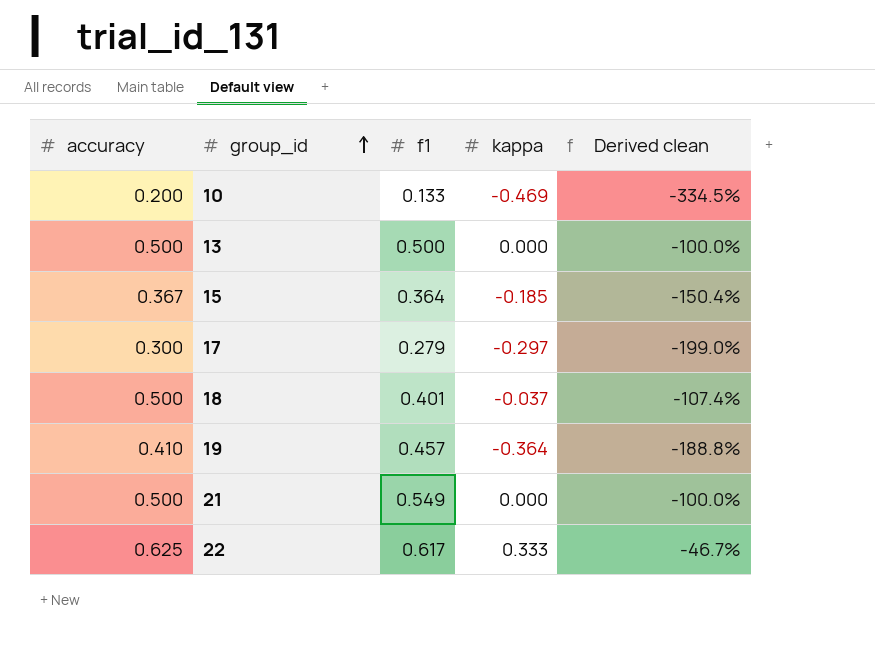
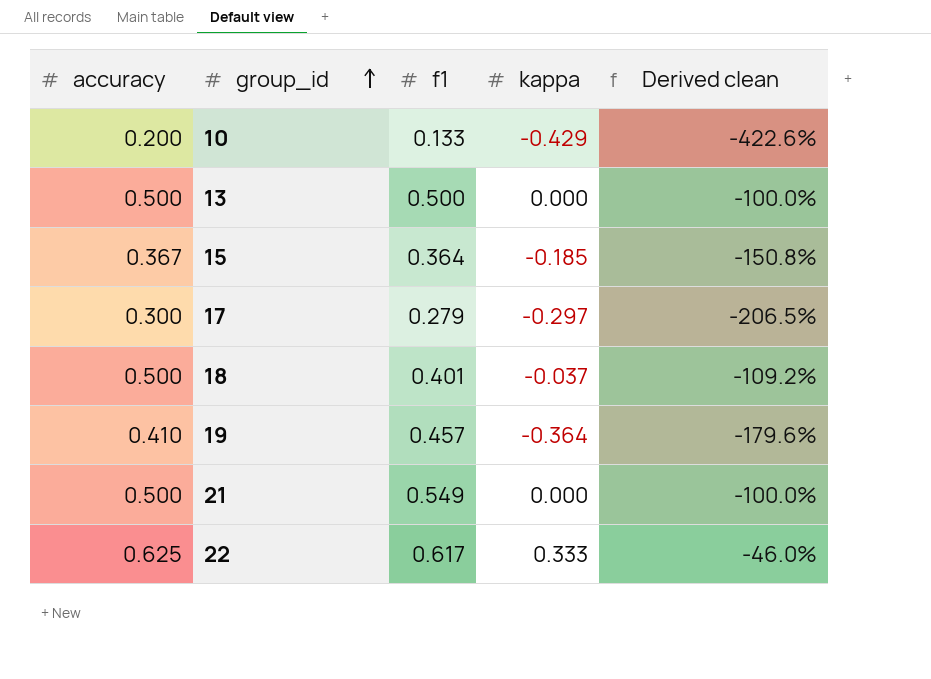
column Derived clean | formula: ([kappa] - [accuracy]) / [accuracy] -> ([kappa] - [f1]) / [f1]
10 | kappa: -0.469 -> -0.429

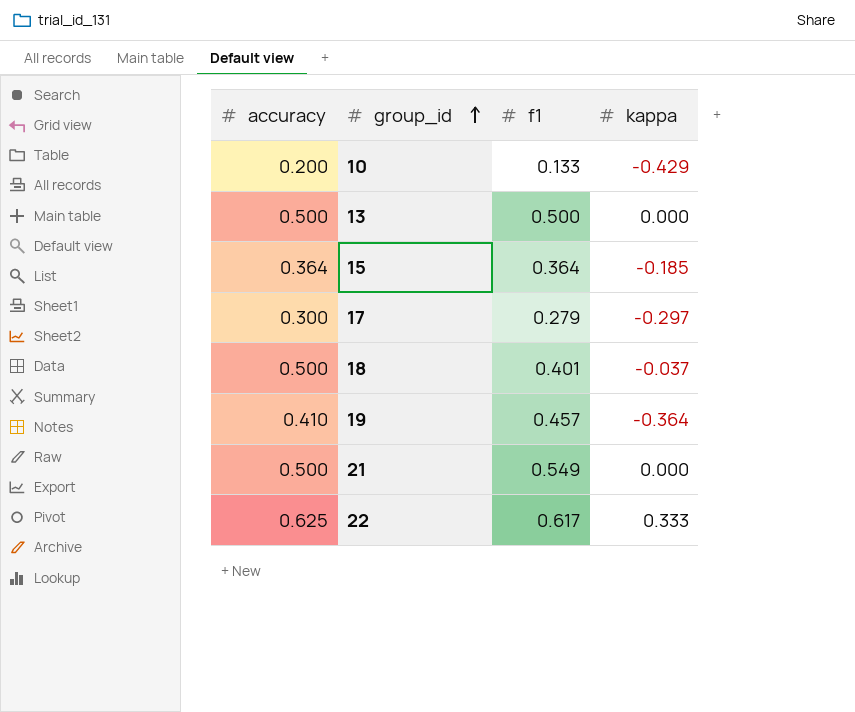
column Derived clean | formula: ([kappa] - [f1]) / [f1] -> none
15 | accuracy: 0.367 -> 0.364

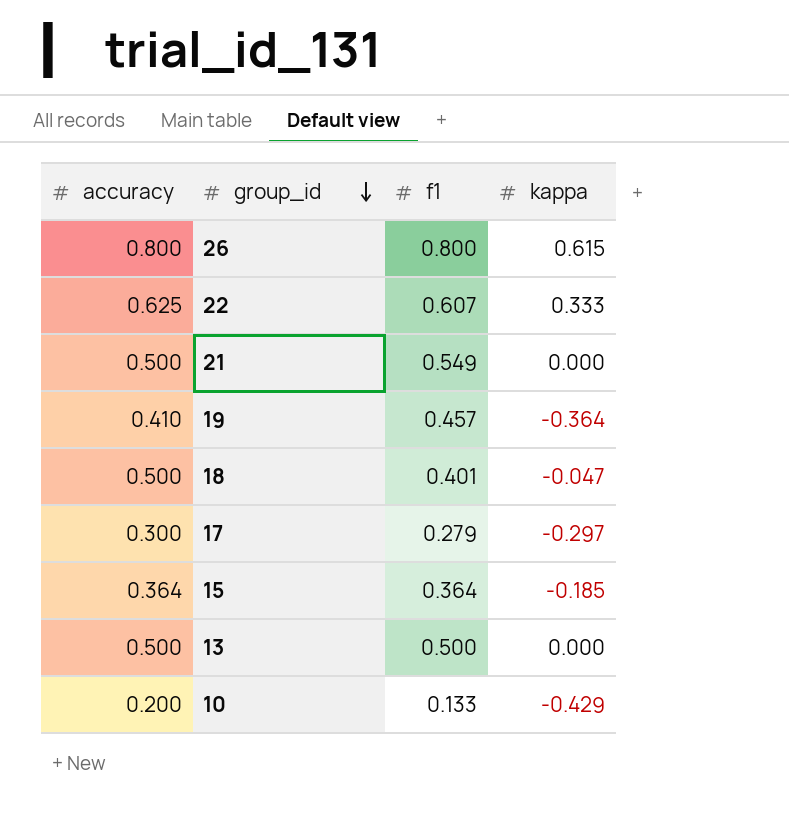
row order: group_id ascending -> group_id descending
row 26: none -> 0.800 | 0.800 | 0.615
22 | f1: 0.617 -> 0.607
18 | kappa: -0.037 -> -0.047

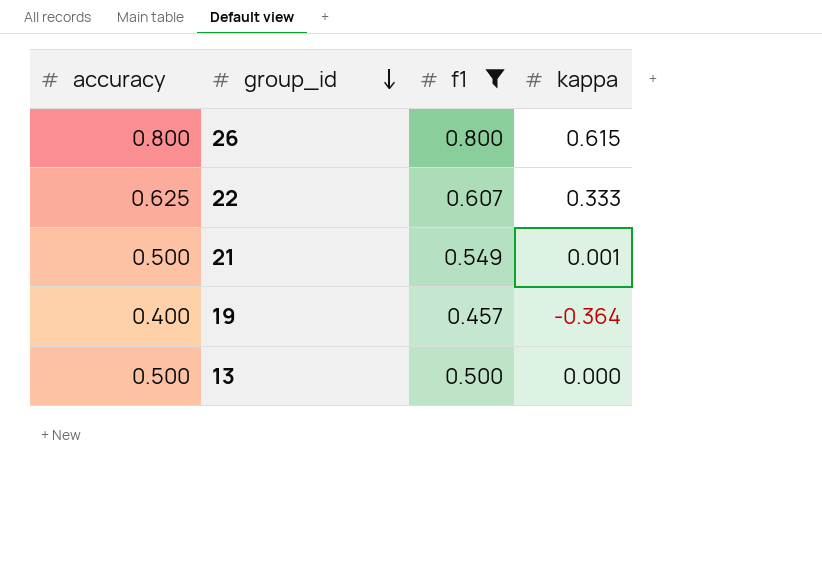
filter: none -> f1 >= 0.457
21 | kappa: 0.000 -> 0.001
19 | accuracy: 0.410 -> 0.400

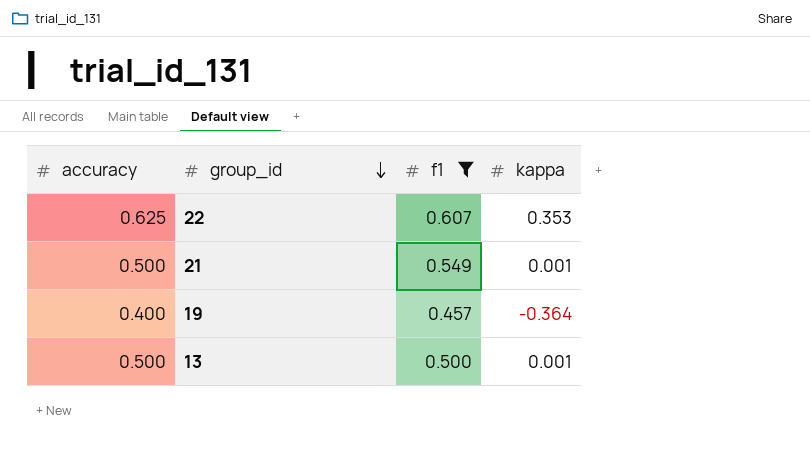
row 26: 0.800 | 0.800 | 0.615 -> none
22 | kappa: 0.333 -> 0.353
13 | kappa: 0.000 -> 0.001

